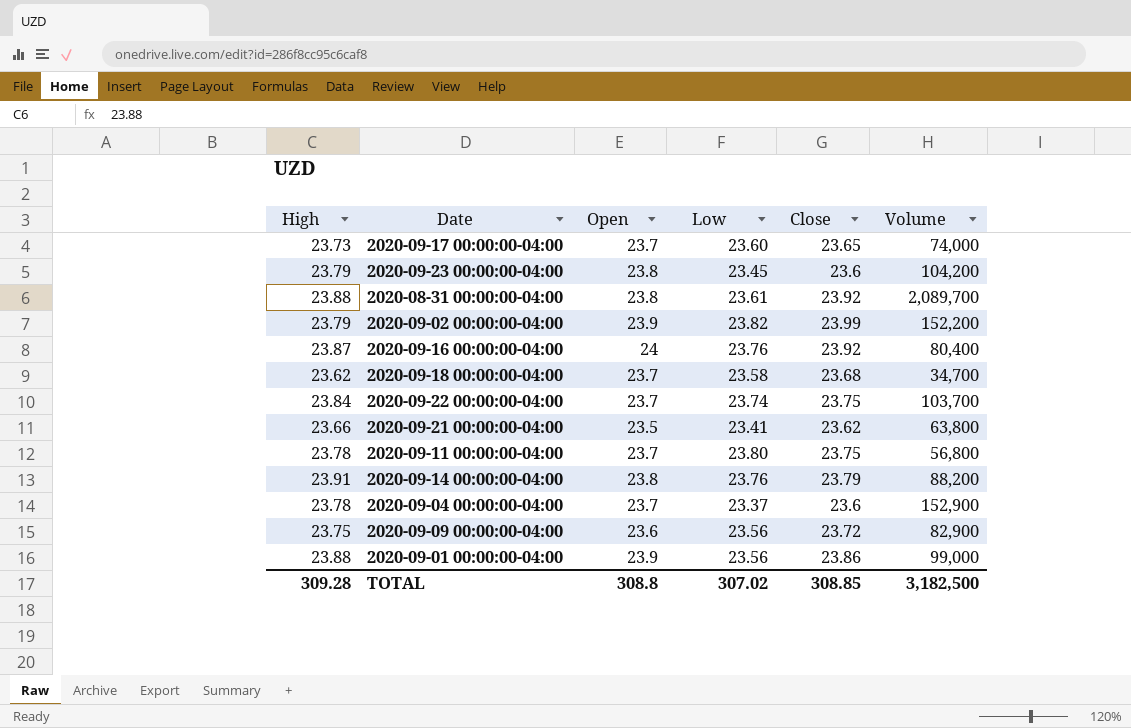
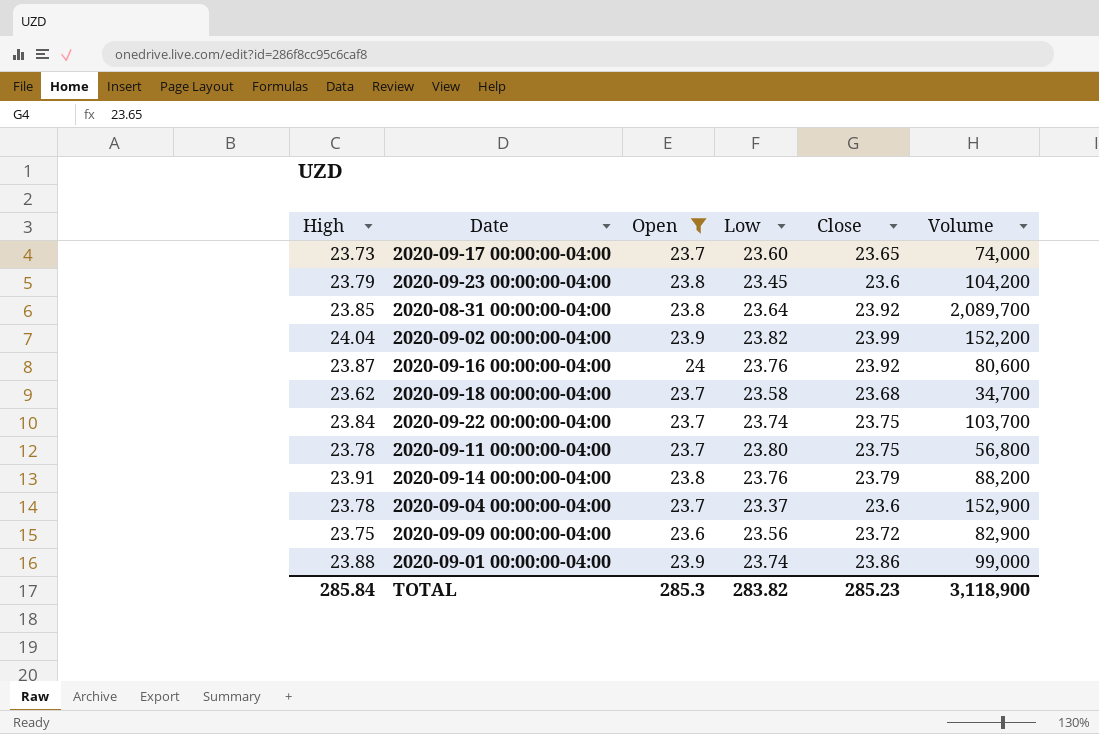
filter: none -> Open != 23.5
2020-08-31 00:00:00-04:00 | High: 23.88 -> 23.85
2020-08-31 00:00:00-04:00 | Low: 23.61 -> 23.64
2020-09-02 00:00:00-04:00 | High: 23.79 -> 24.04
2020-09-16 00:00:00-04:00 | Volume: 80,400 -> 80,600
2020-09-01 00:00:00-04:00 | Low: 23.56 -> 23.74
TOTAL | High: 309.28 -> 285.84
TOTAL | Open: 308.8 -> 285.3
TOTAL | Low: 307.02 -> 283.82
TOTAL | Close: 308.85 -> 285.23
TOTAL | Volume: 3,182,500 -> 3,118,900

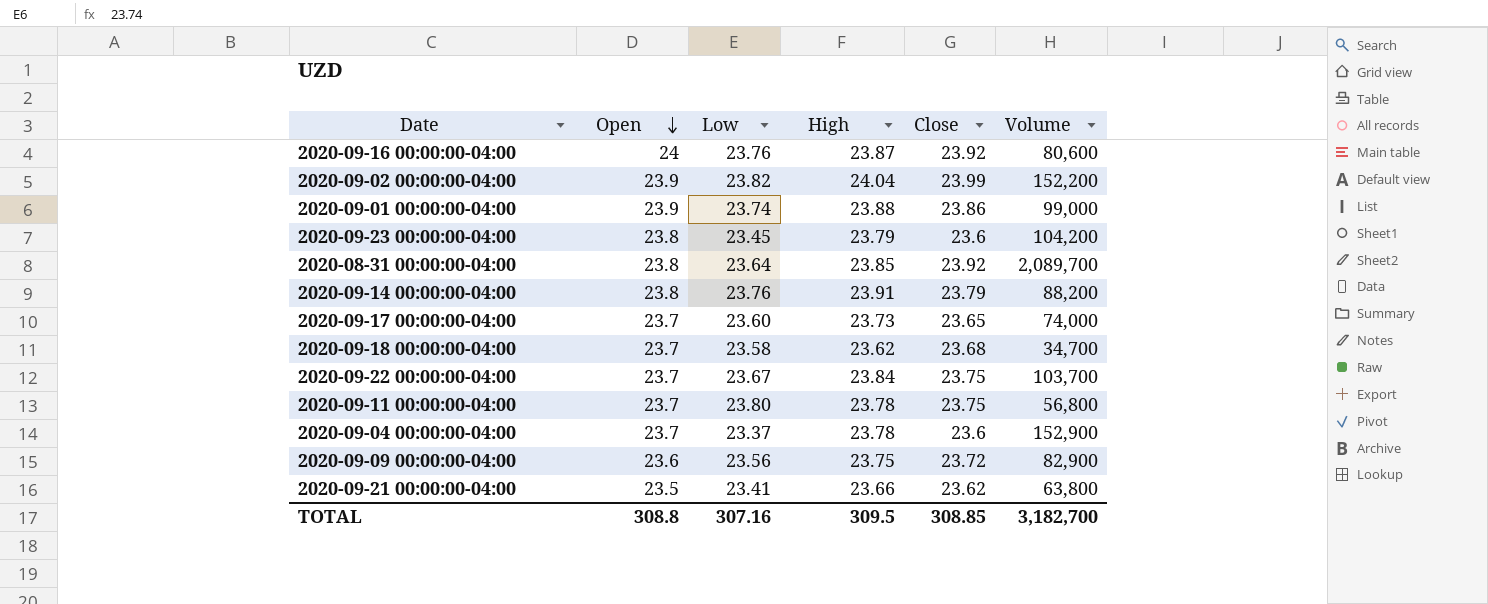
filter: Open != 23.5 -> none
row order: none -> Open descending
column High | position: 1 -> 4
2020-09-22 00:00:00-04:00 | Low: 23.74 -> 23.67
TOTAL | Open: 285.3 -> 308.8
TOTAL | Low: 283.82 -> 307.16
TOTAL | High: 285.84 -> 309.5
TOTAL | Close: 285.23 -> 308.85
TOTAL | Volume: 3,118,900 -> 3,182,700

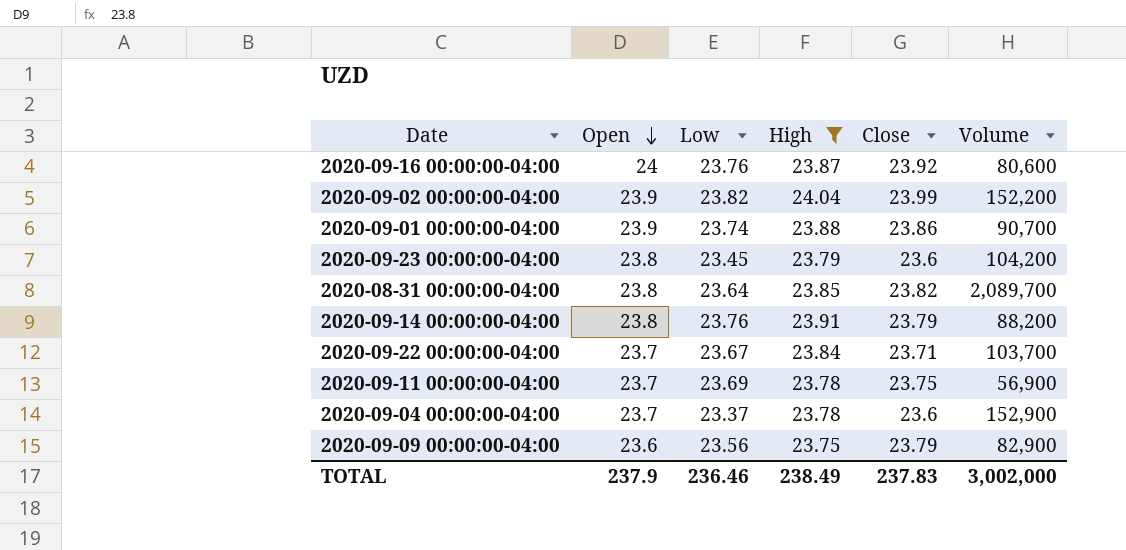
filter: none -> High >= 23.75
2020-09-01 00:00:00-04:00 | Volume: 99,000 -> 90,700
2020-08-31 00:00:00-04:00 | Close: 23.92 -> 23.82
2020-09-22 00:00:00-04:00 | Close: 23.75 -> 23.71
2020-09-11 00:00:00-04:00 | Low: 23.80 -> 23.69
2020-09-11 00:00:00-04:00 | Volume: 56,800 -> 56,900
2020-09-09 00:00:00-04:00 | Close: 23.72 -> 23.79
TOTAL | Open: 308.8 -> 237.9
TOTAL | Low: 307.16 -> 236.46
TOTAL | High: 309.5 -> 238.49
TOTAL | Close: 308.85 -> 237.83
TOTAL | Volume: 3,182,700 -> 3,002,000

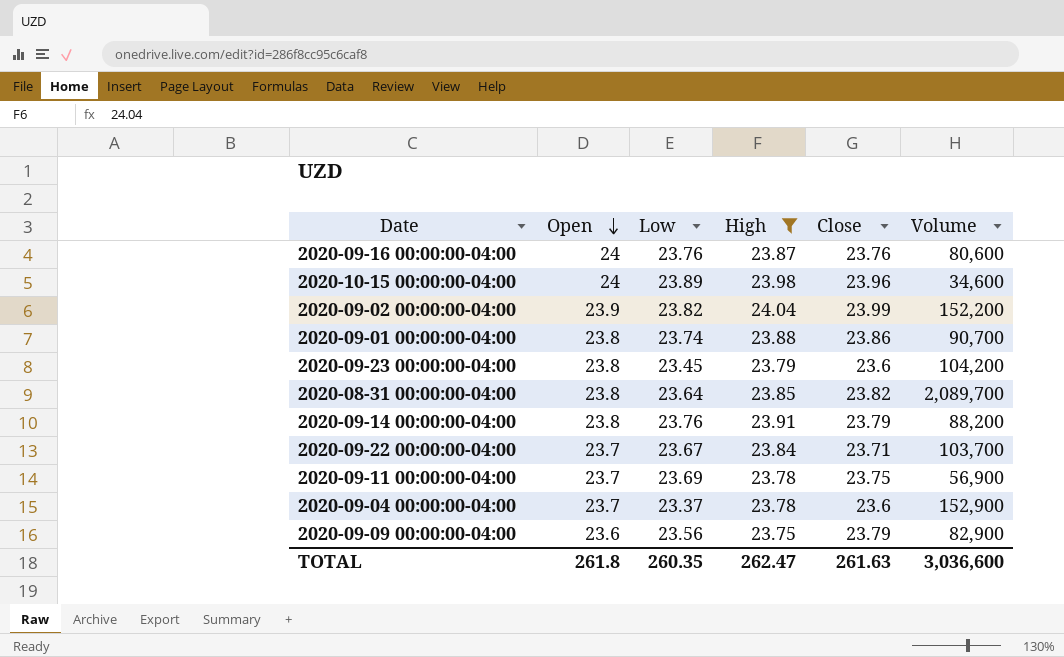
2020-09-16 00:00:00-04:00 | Close: 23.92 -> 23.76
row 2020-10-15 00:00:00-04:00: none -> 24 | 23.89 | 23.98 | 23.96 | 34,600
2020-09-01 00:00:00-04:00 | Open: 23.9 -> 23.8
TOTAL | Open: 237.9 -> 261.8
TOTAL | Low: 236.46 -> 260.35
TOTAL | High: 238.49 -> 262.47
TOTAL | Close: 237.83 -> 261.63
TOTAL | Volume: 3,002,000 -> 3,036,600

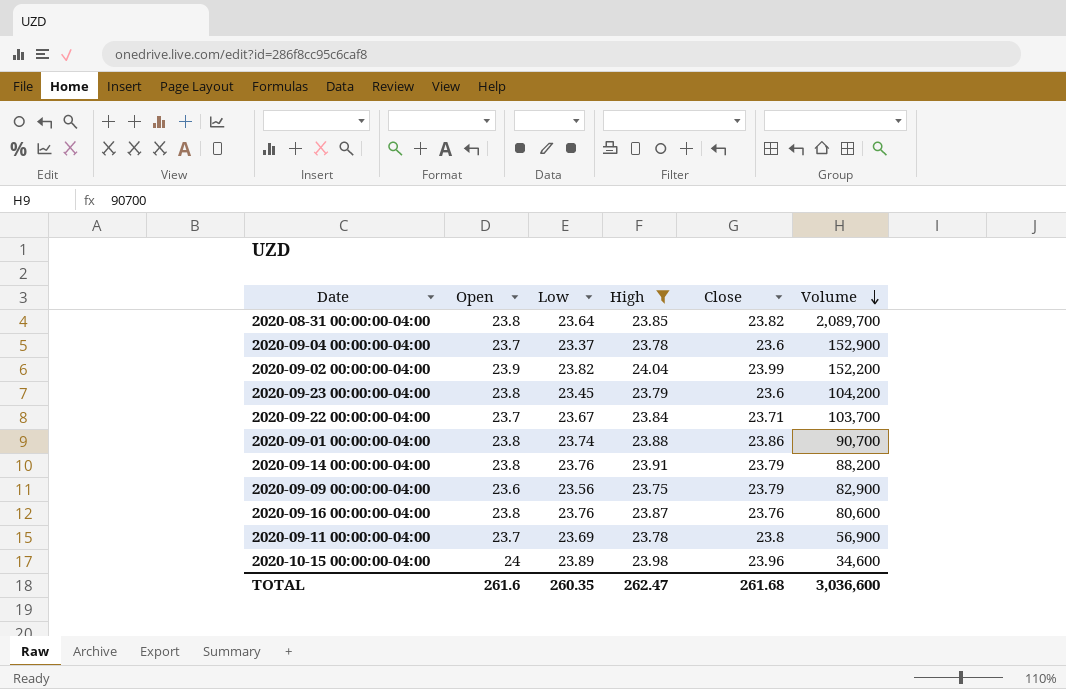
row order: Open descending -> Volume descending
2020-09-16 00:00:00-04:00 | Open: 24 -> 23.8
2020-09-11 00:00:00-04:00 | Close: 23.75 -> 23.8
TOTAL | Open: 261.8 -> 261.6
TOTAL | Close: 261.63 -> 261.68

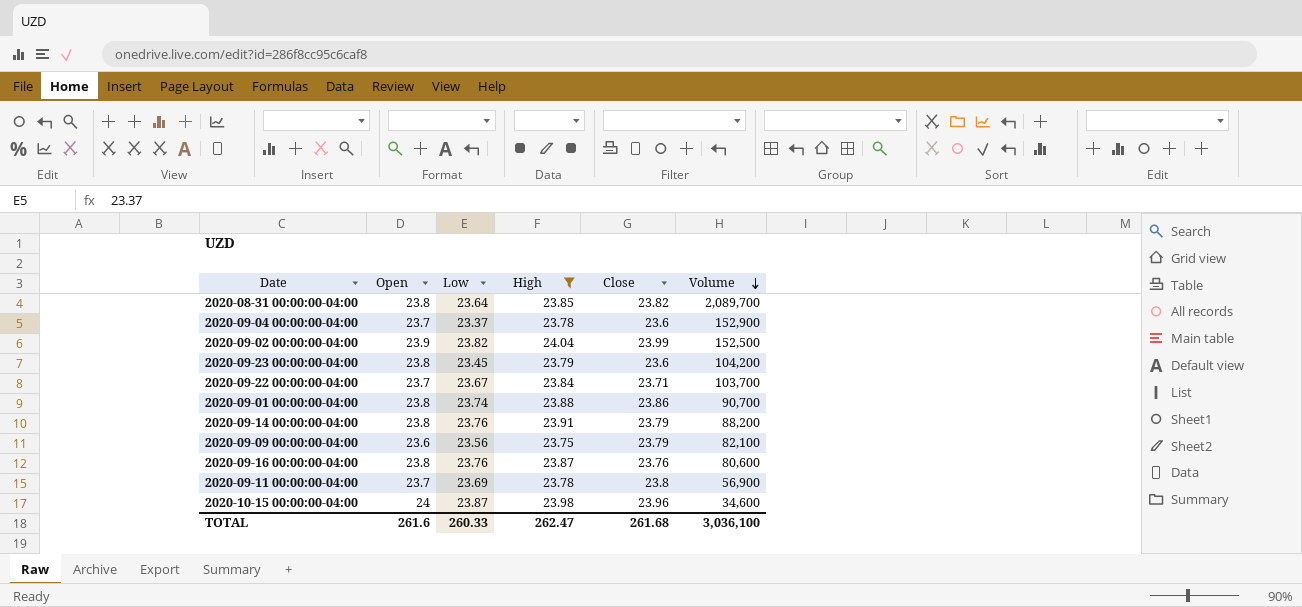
2020-09-02 00:00:00-04:00 | Volume: 152,200 -> 152,500
2020-09-09 00:00:00-04:00 | Volume: 82,900 -> 82,100
2020-10-15 00:00:00-04:00 | Low: 23.89 -> 23.87
TOTAL | Low: 260.35 -> 260.33
TOTAL | Volume: 3,036,600 -> 3,036,100

